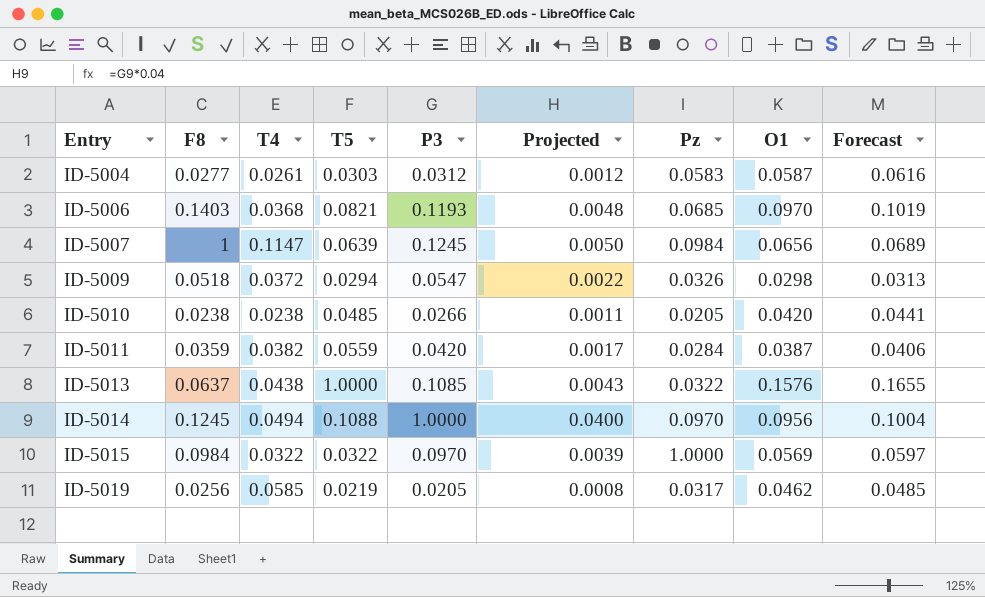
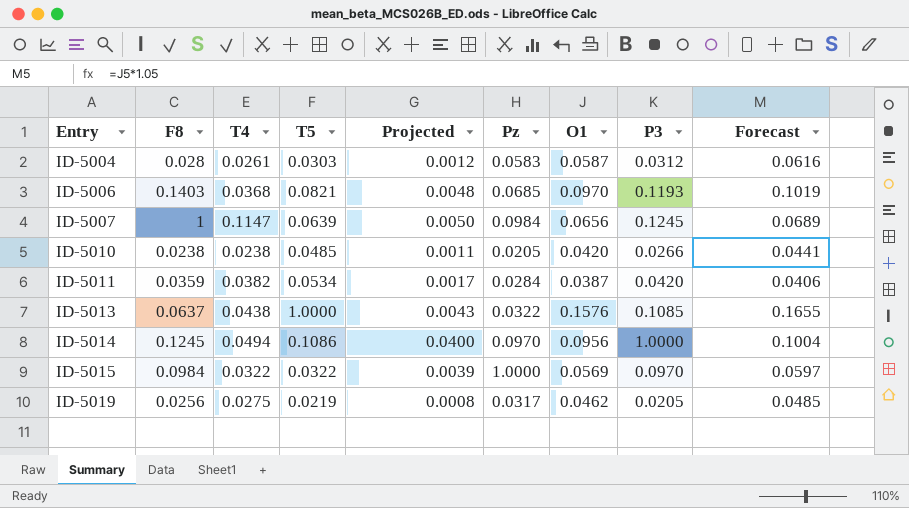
column P3 | position: 5 -> 8
row ID-5009: 0.0518 | 0.0372 | 0.0294 | 0.0547 | 0.0022 | 0.0326 | 0.0298 | 0.0313 -> none
ID-5004 | F8: 0.0277 -> 0.028
ID-5011 | T5: 0.0559 -> 0.0534
ID-5014 | T5: 0.1088 -> 0.1086
ID-5019 | T4: 0.0585 -> 0.0275

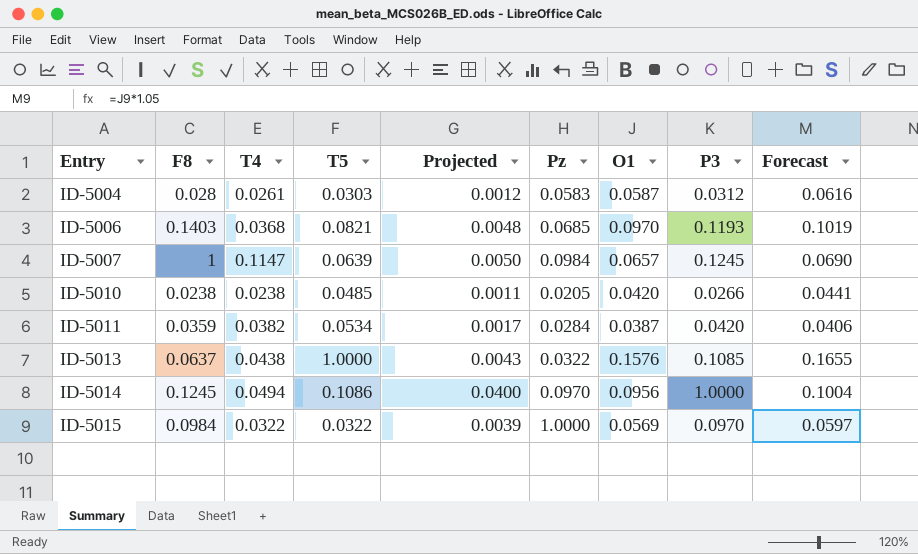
row ID-5019: 0.0256 | 0.0275 | 0.0219 | 0.0008 | 0.0317 | 0.0462 | 0.0205 | 0.0485 -> none
ID-5007 | O1: 0.0656 -> 0.0657
ID-5007 | Forecast: 0.0689 -> 0.0690

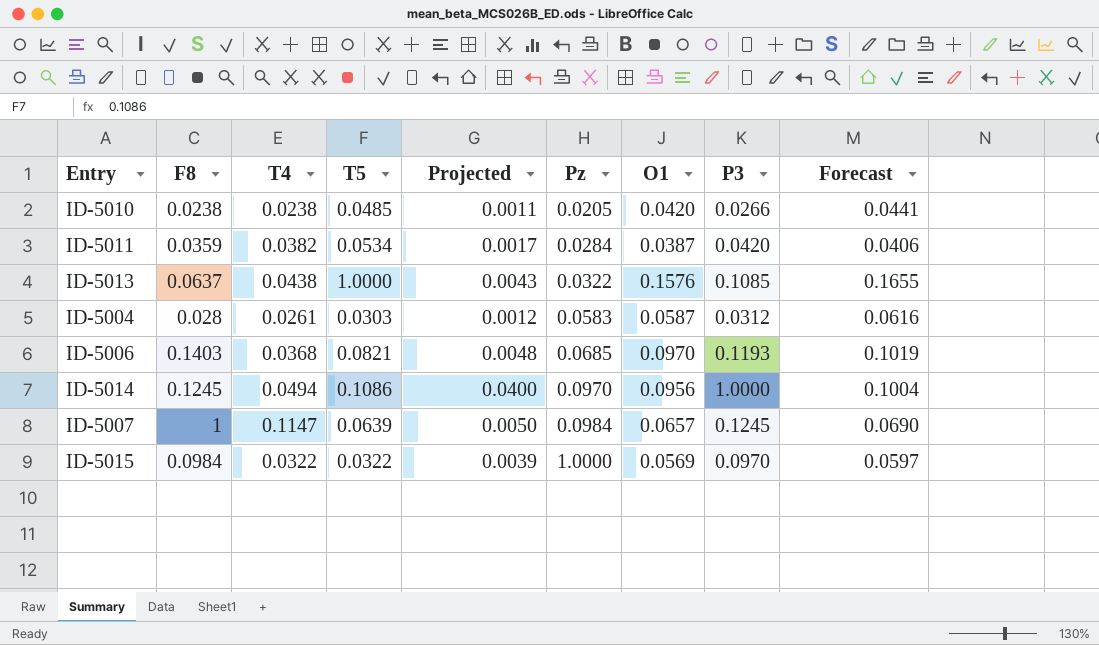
row order: Entry ascending -> Pz ascending

